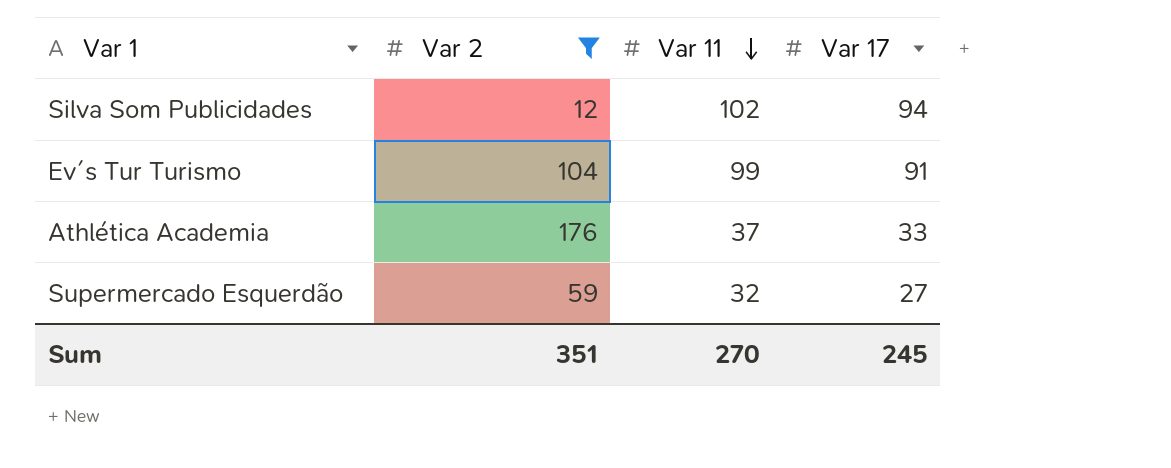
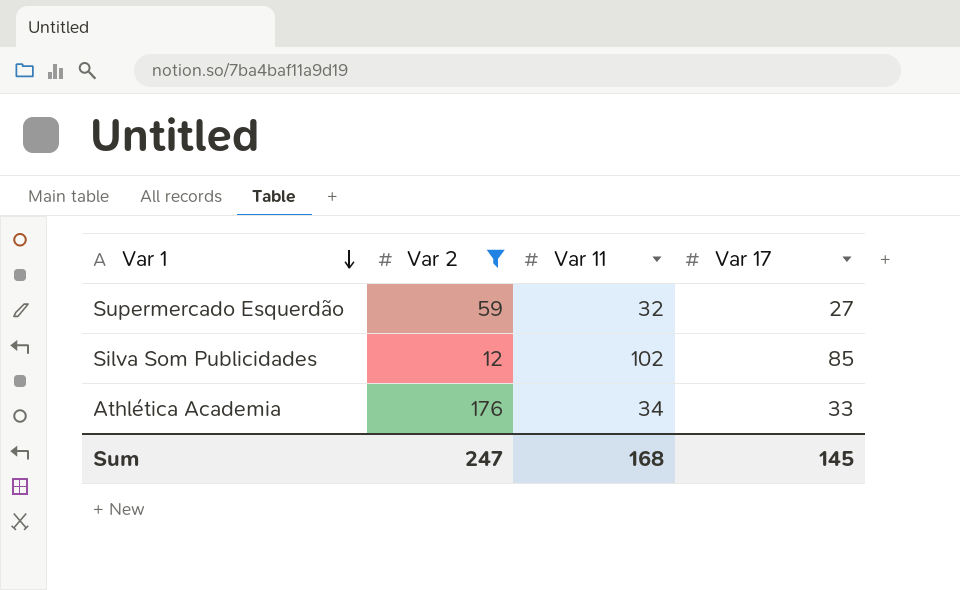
row order: Var 11 descending -> Var 1 descending
row Ev´s Tur Turismo: 104 | 99 | 91 -> none
Silva Som Publicidades | Var 17: 94 -> 85
Athlética Academia | Var 11: 37 -> 34
Sum | Var 2: 351 -> 247
Sum | Var 11: 270 -> 168
Sum | Var 17: 245 -> 145

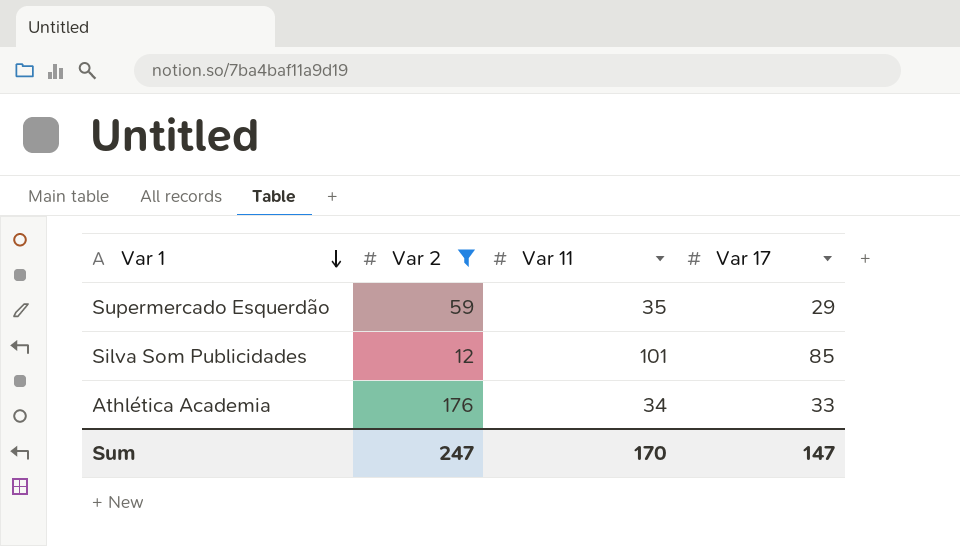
Supermercado Esquerdão | Var 11: 32 -> 35
Supermercado Esquerdão | Var 17: 27 -> 29
Silva Som Publicidades | Var 11: 102 -> 101
Sum | Var 11: 168 -> 170
Sum | Var 17: 145 -> 147

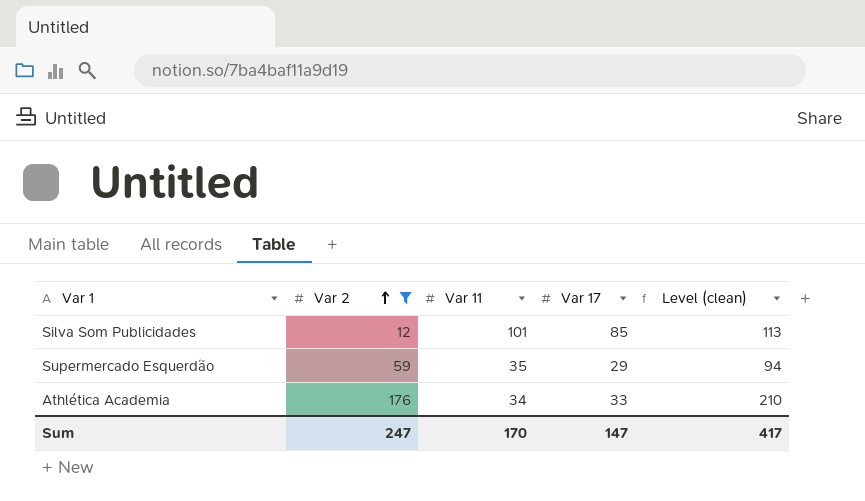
row order: Var 1 descending -> Var 2 ascending
column Level (clean) | formula: none -> [Var 2] + [Var 11]

